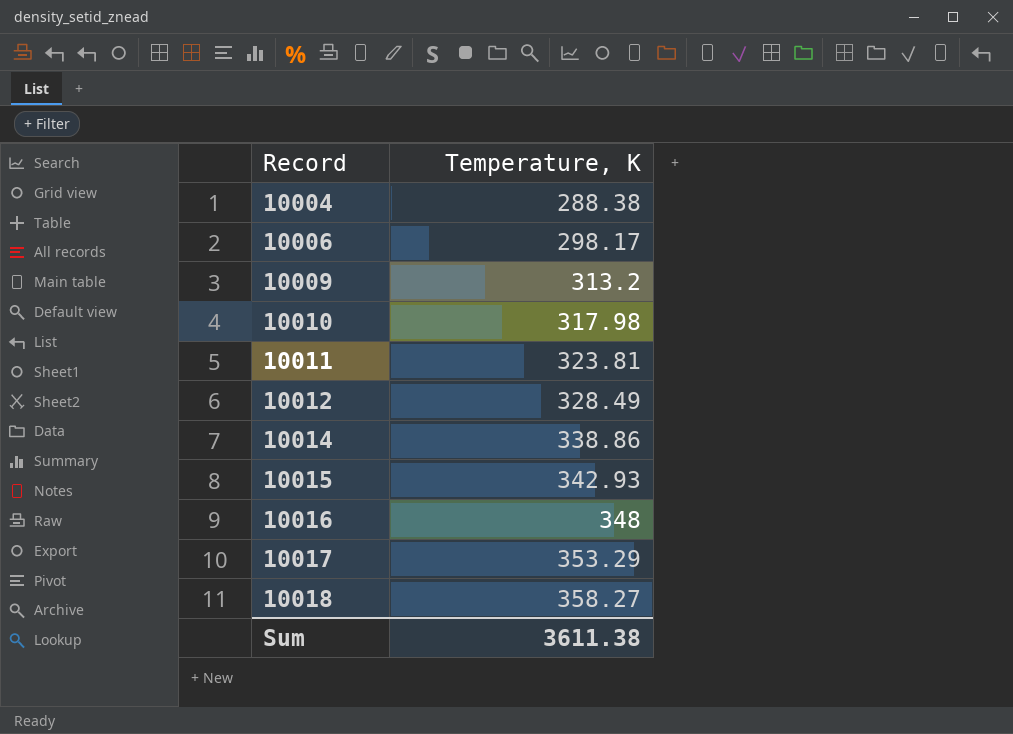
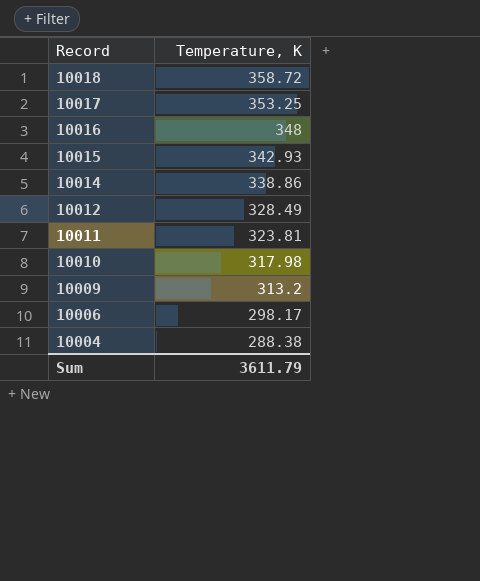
row order: Record ascending -> Record descending
10018 | Temperature, K: 358.27 -> 358.72
10017 | Temperature, K: 353.29 -> 353.25
Sum | Temperature, K: 3611.38 -> 3611.79

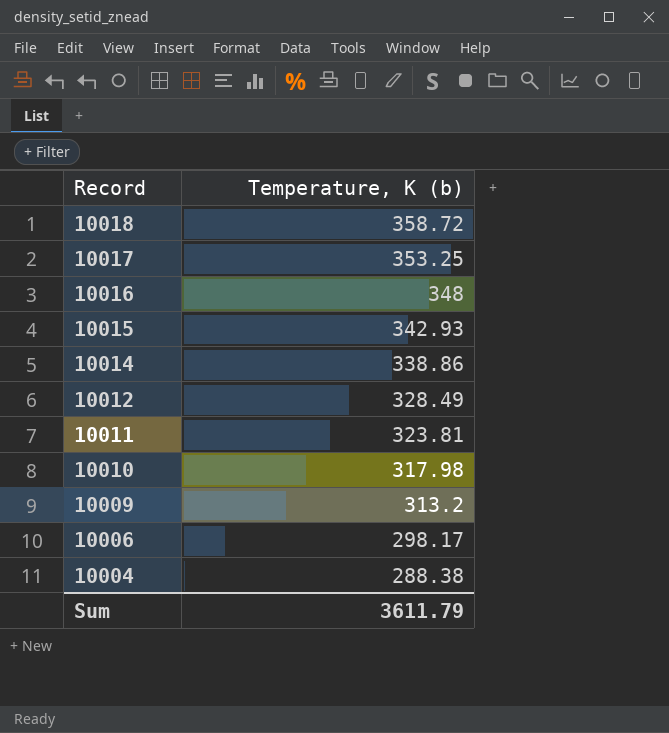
column name: Temperature, K -> Temperature, K (b)

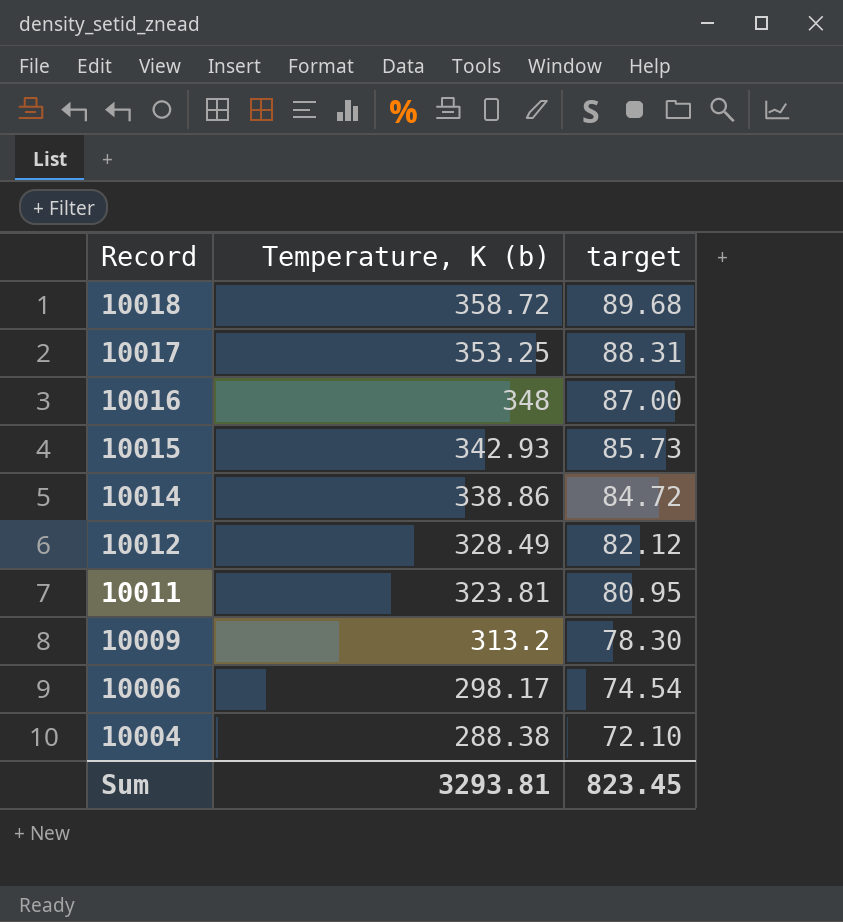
column target | formula: none -> [Temperature, K (b)] * 0.25
row 10010: 317.98 -> none
Sum | Temperature, K (b): 3611.79 -> 3293.81

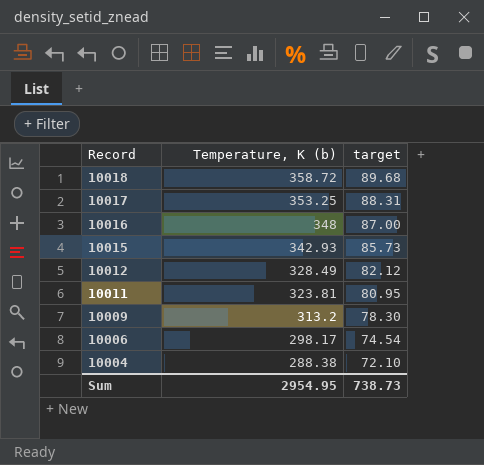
row 10014: 338.86 | 84.72 -> none
Sum | Temperature, K (b): 3293.81 -> 2954.95
Sum | target: 823.45 -> 738.73

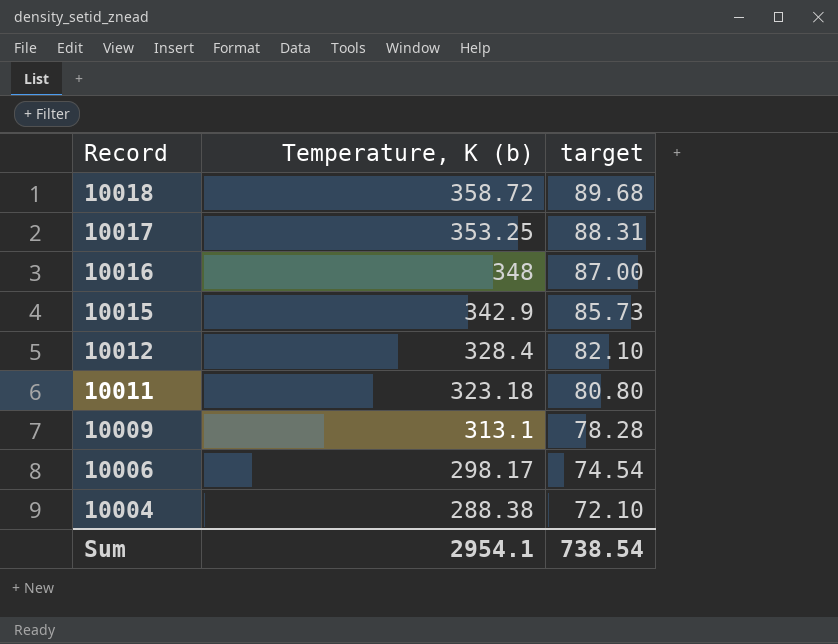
10015 | Temperature, K (b): 342.93 -> 342.9
10012 | Temperature, K (b): 328.49 -> 328.4
10012 | target: 82.12 -> 82.10
10011 | Temperature, K (b): 323.81 -> 323.18
10011 | target: 80.95 -> 80.80
10009 | Temperature, K (b): 313.2 -> 313.1
10009 | target: 78.30 -> 78.28
Sum | Temperature, K (b): 2954.95 -> 2954.1
Sum | target: 738.73 -> 738.54

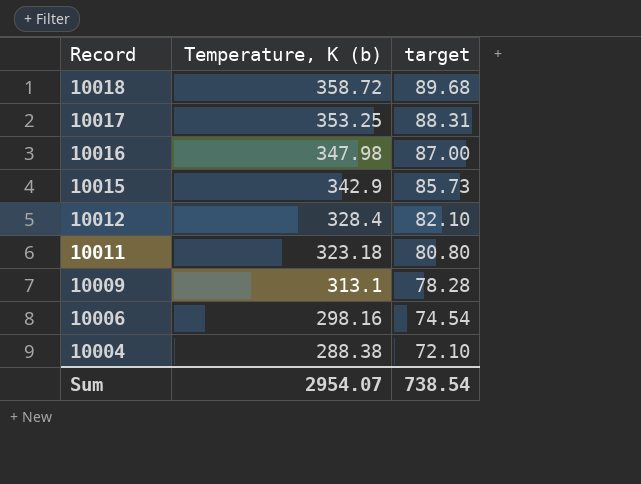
10016 | Temperature, K (b): 348 -> 347.98
10006 | Temperature, K (b): 298.17 -> 298.16
Sum | Temperature, K (b): 2954.1 -> 2954.07

